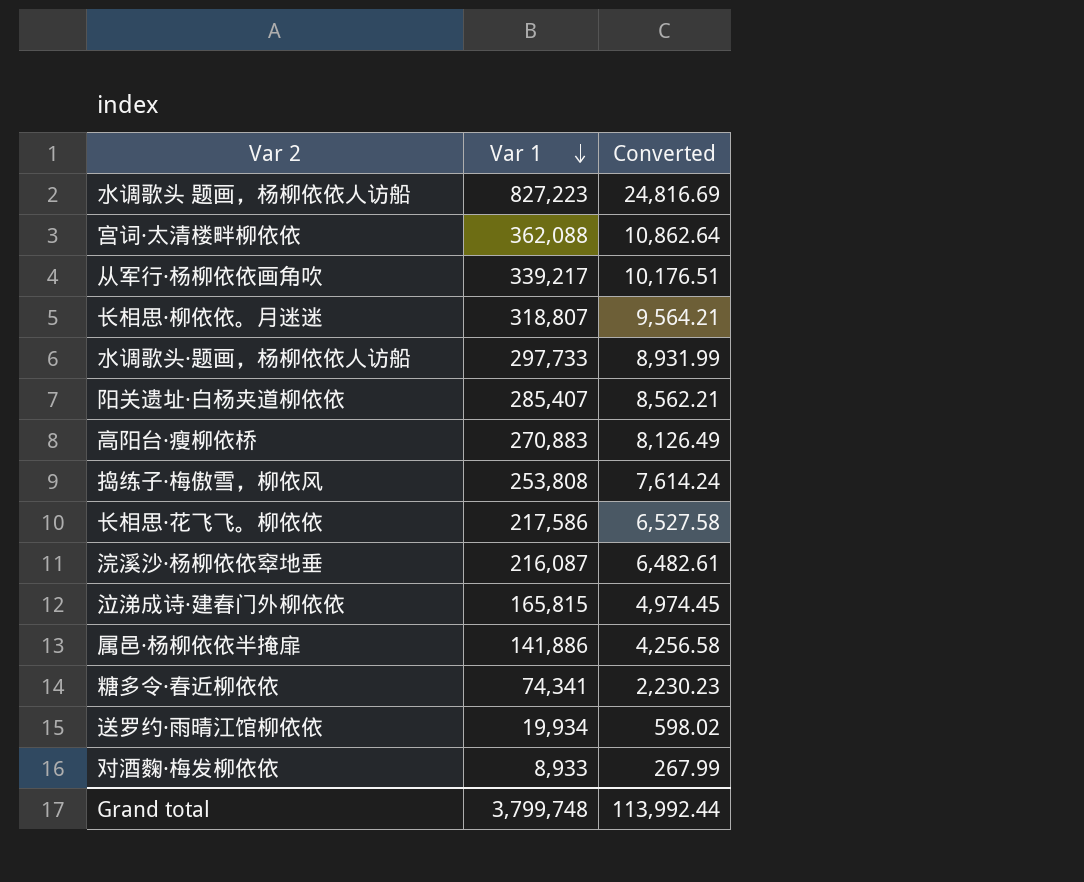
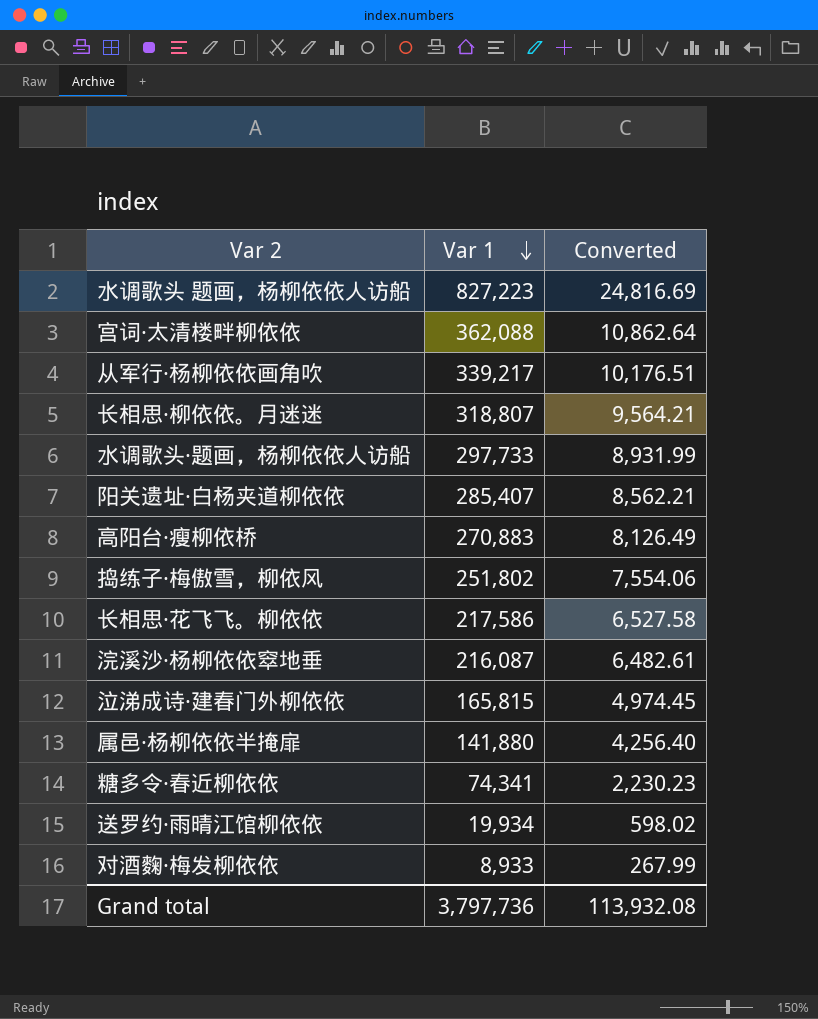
捣练子·梅傲雪，柳依风 | Var 1: 253,808 -> 251,802
捣练子·梅傲雪，柳依风 | Converted: 7,614.24 -> 7,554.06
属邑·杨柳依依半掩扉 | Var 1: 141,886 -> 141,880
属邑·杨柳依依半掩扉 | Converted: 4,256.58 -> 4,256.40
Grand total | Var 1: 3,799,748 -> 3,797,736
Grand total | Converted: 113,992.44 -> 113,932.08

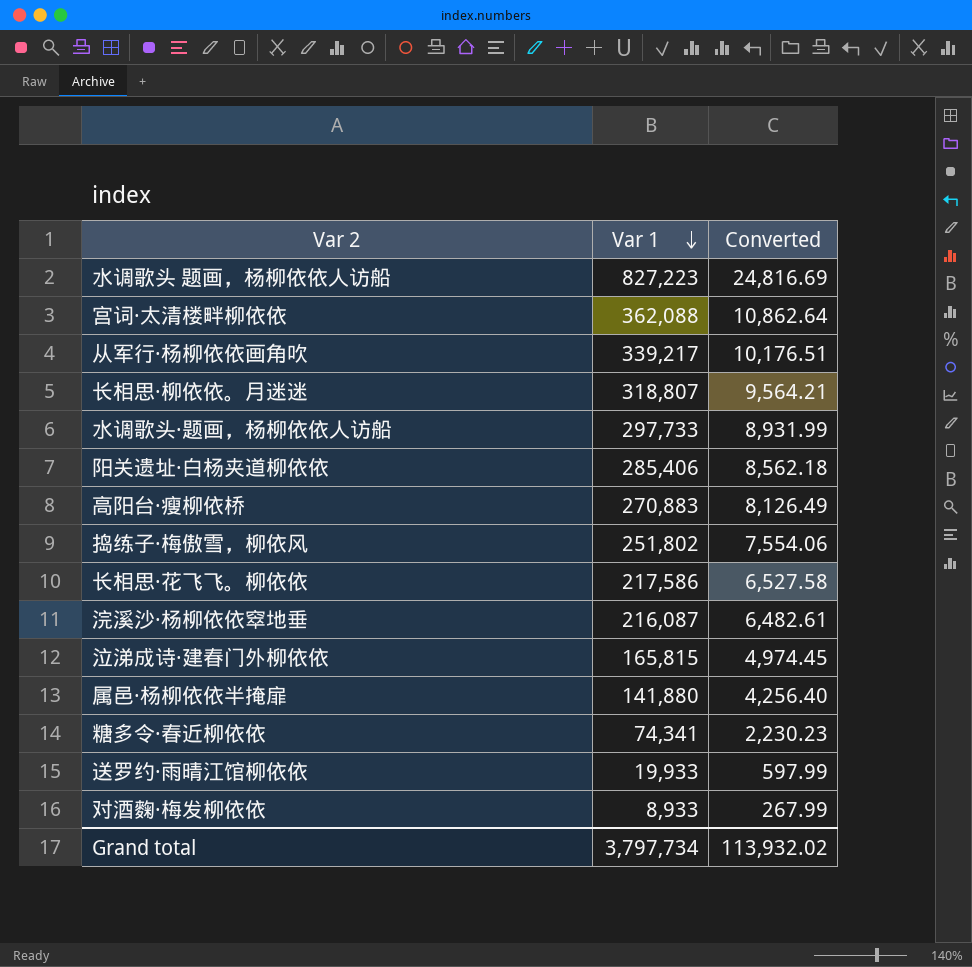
阳关遗址·白杨夹道柳依依 | Var 1: 285,407 -> 285,406
阳关遗址·白杨夹道柳依依 | Converted: 8,562.21 -> 8,562.18
送罗约·雨晴江馆柳依依 | Var 1: 19,934 -> 19,933
送罗约·雨晴江馆柳依依 | Converted: 598.02 -> 597.99
Grand total | Var 1: 3,797,736 -> 3,797,734
Grand total | Converted: 113,932.08 -> 113,932.02

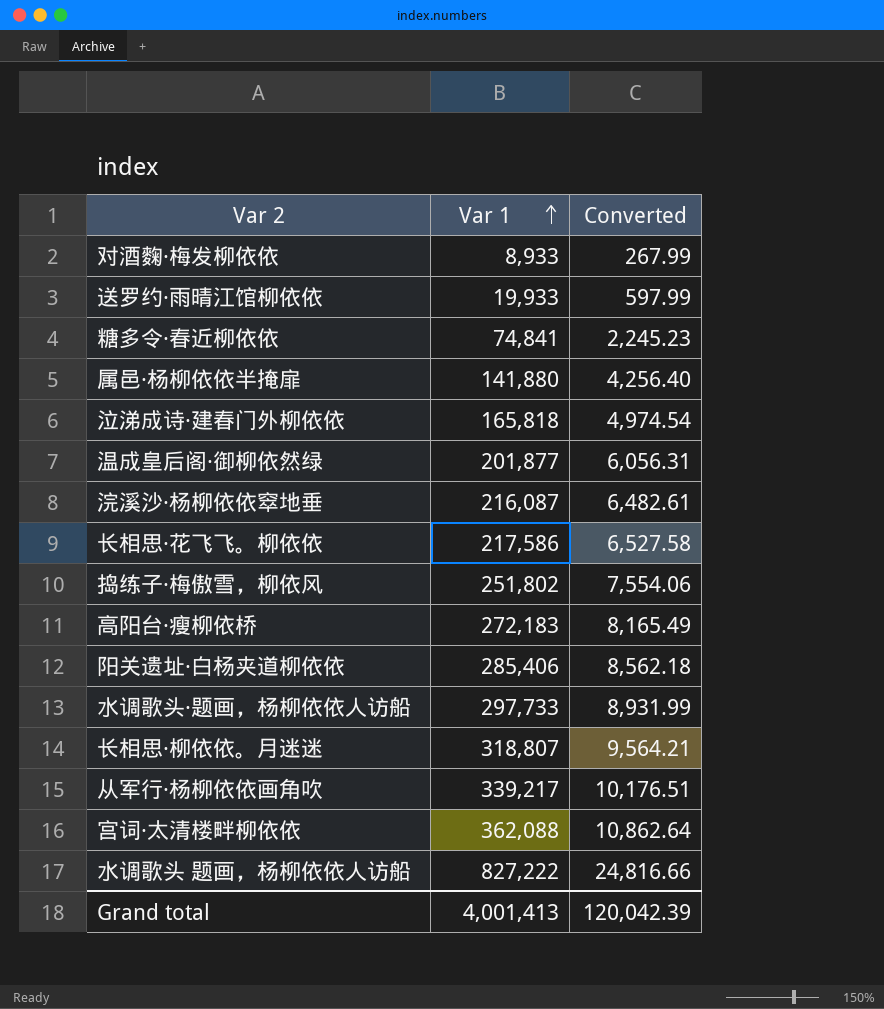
row order: Var 1 descending -> Var 1 ascending
糖多令·春近柳依依 | Var 1: 74,341 -> 74,841
糖多令·春近柳依依 | Converted: 2,230.23 -> 2,245.23
泣涕成诗·建春门外柳依依 | Var 1: 165,815 -> 165,818
泣涕成诗·建春门外柳依依 | Converted: 4,974.45 -> 4,974.54
row 温成皇后阁·御柳依然绿: none -> 201,877 | 6,056.31
高阳台·瘦柳依桥 | Var 1: 270,883 -> 272,183
高阳台·瘦柳依桥 | Converted: 8,126.49 -> 8,165.49
水调歌头 题画，杨柳依依人访船 | Var 1: 827,223 -> 827,222
水调歌头 题画，杨柳依依人访船 | Converted: 24,816.69 -> 24,816.66
Grand total | Var 1: 3,797,734 -> 4,001,413
Grand total | Converted: 113,932.02 -> 120,042.39

